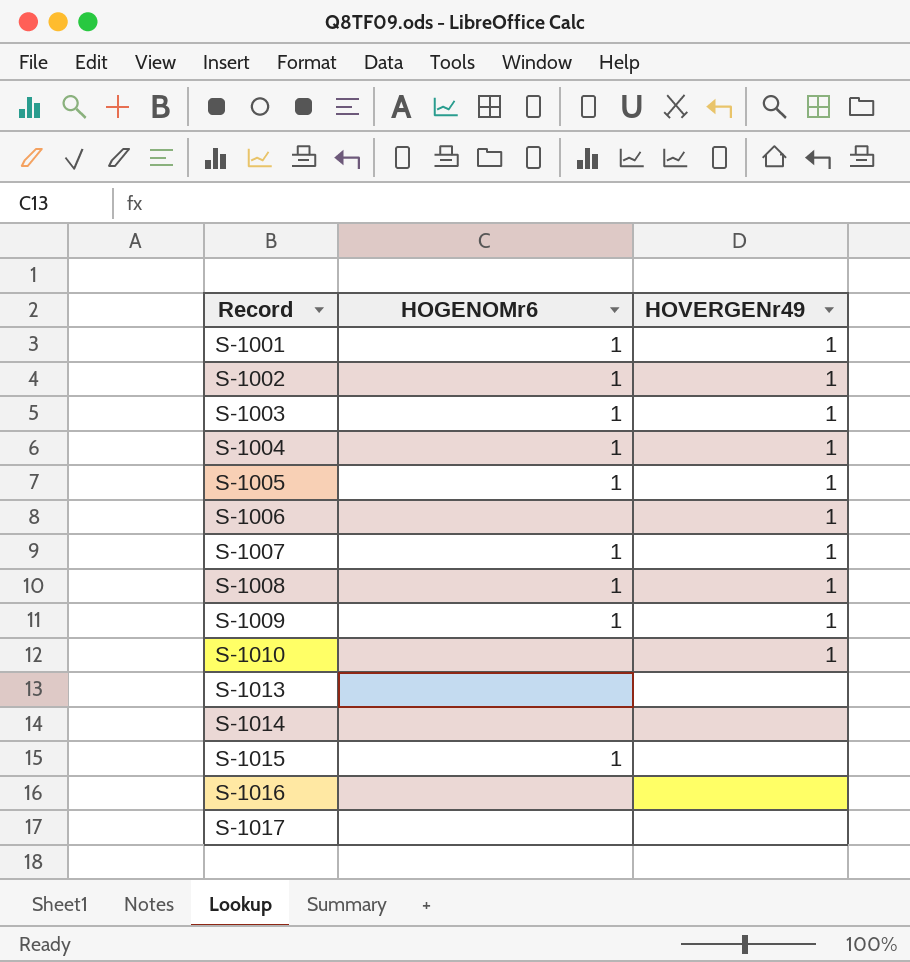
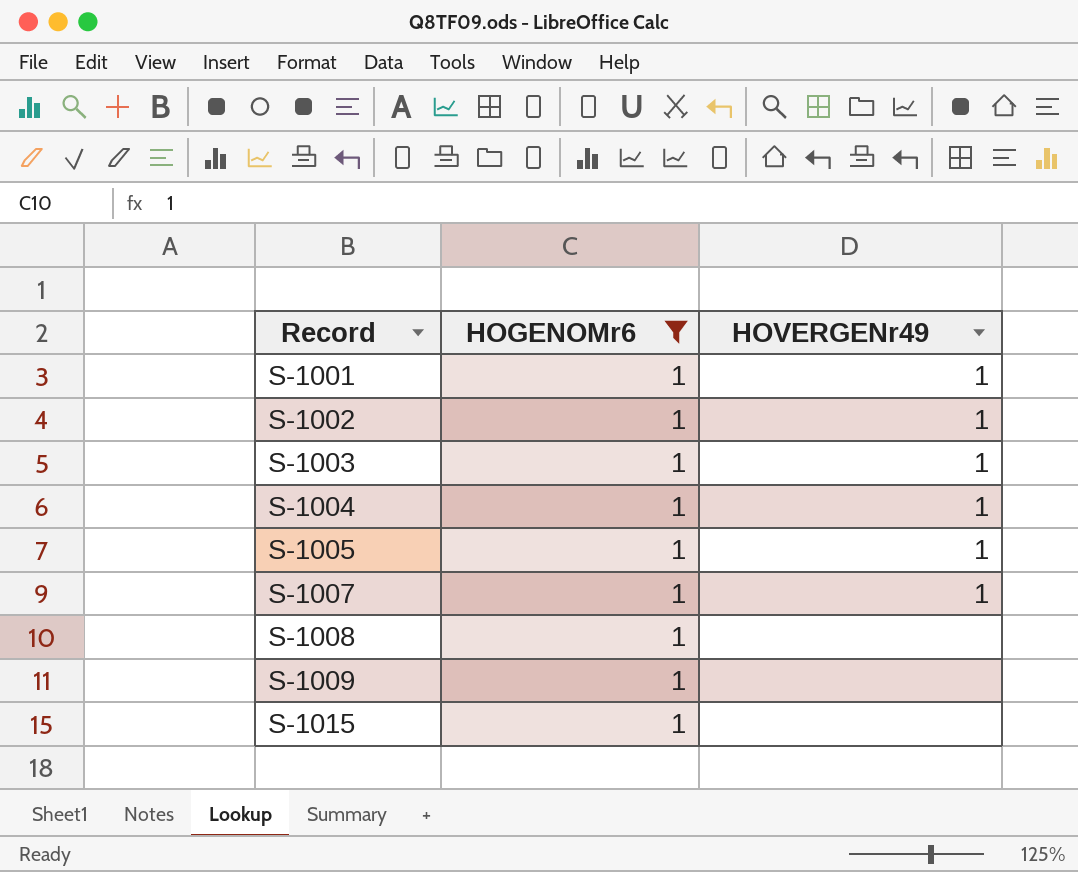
filter: none -> HOGENOMr6 = 1
S-1008 | HOVERGENr49: 1 -> none
S-1009 | HOVERGENr49: 1 -> none

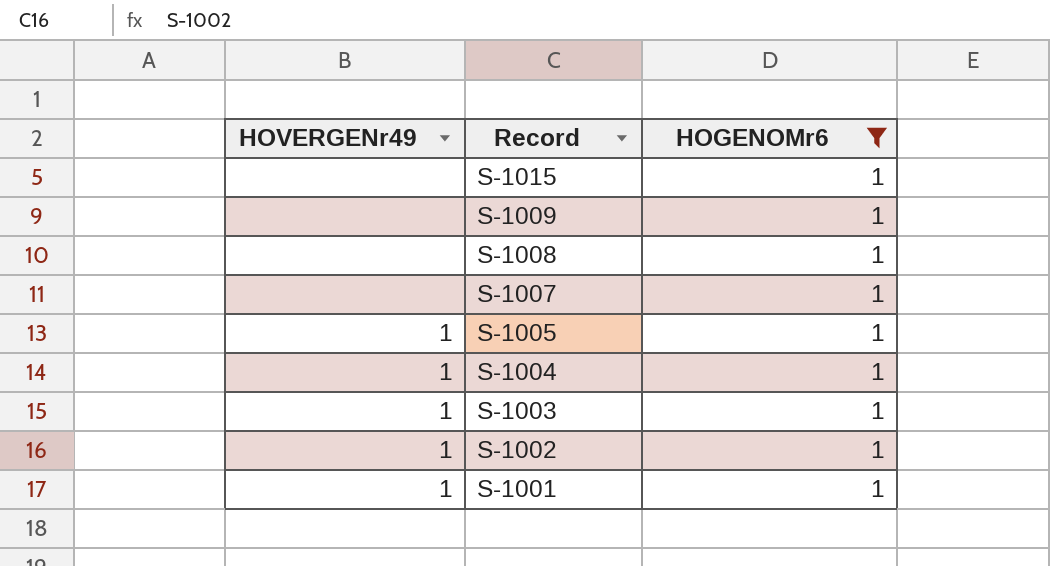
row order: Record ascending -> Record descending
column HOVERGENr49 | position: 3 -> 1
S-1007 | HOVERGENr49: 1 -> none

